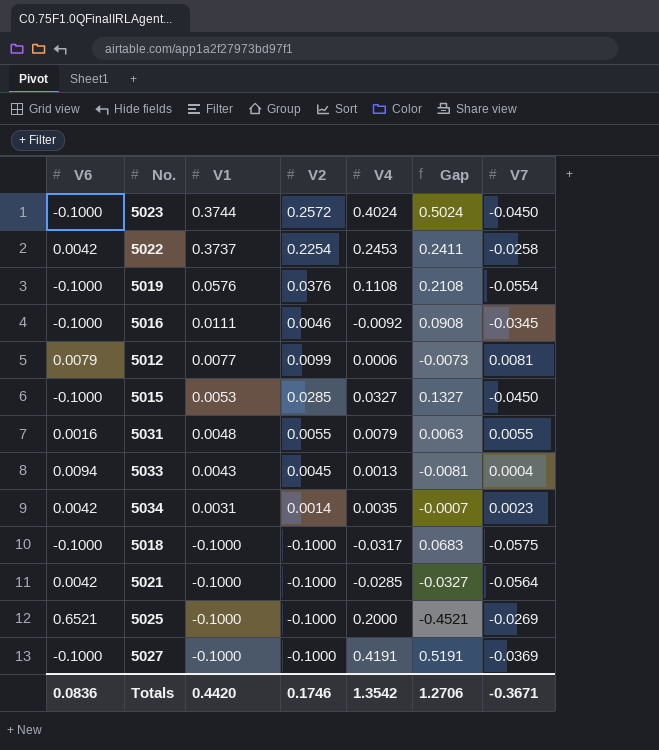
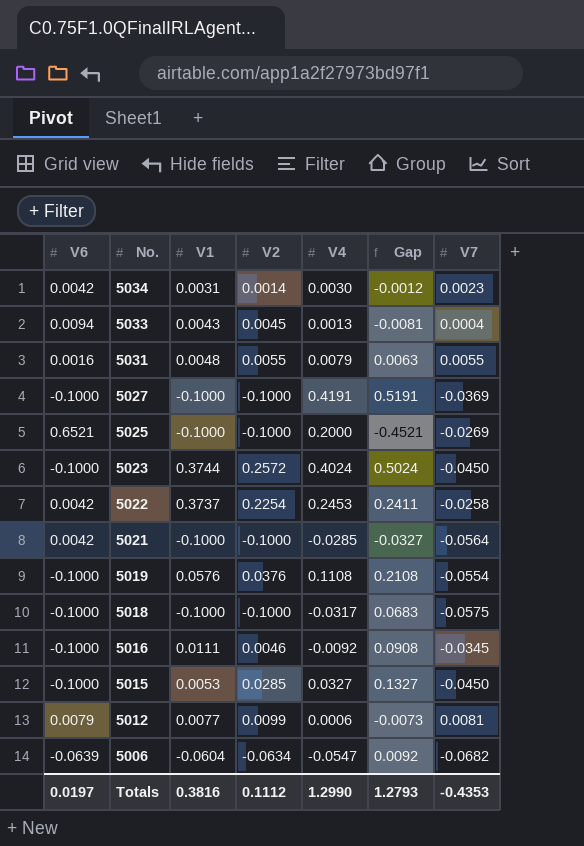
row order: V1 descending -> No. descending
5034 | V4: 0.0035 -> 0.0030
5034 | Gap: -0.0007 -> -0.0012
row 5006: none -> -0.0639 | -0.0604 | -0.0634 | -0.0547 | 0.0092 | -0.0682
Totals | V6: 0.0836 -> 0.0197
Totals | V1: 0.4420 -> 0.3816
Totals | V2: 0.1746 -> 0.1112
Totals | V4: 1.3542 -> 1.2990
Totals | Gap: 1.2706 -> 1.2793
Totals | V7: -0.3671 -> -0.4353

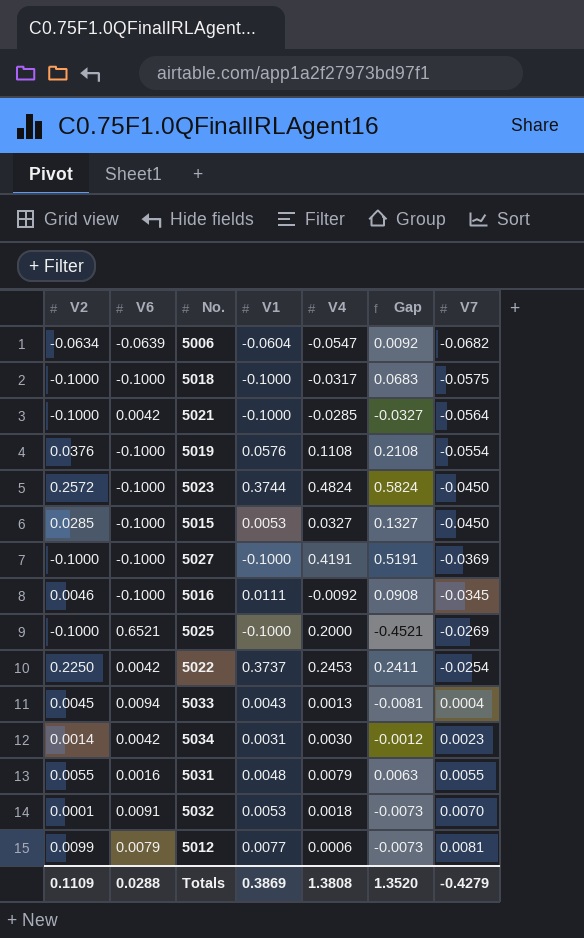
row order: No. descending -> V7 ascending
column V2 | position: 4 -> 1
5023 | V4: 0.4024 -> 0.4824
5023 | Gap: 0.5024 -> 0.5824
5022 | V2: 0.2254 -> 0.2250
5022 | V7: -0.0258 -> -0.0254
row 5032: none -> 0.0001 | 0.0091 | 0.0053 | 0.0018 | -0.0073 | 0.0070
Totals | V2: 0.1112 -> 0.1109
Totals | V6: 0.0197 -> 0.0288
Totals | V1: 0.3816 -> 0.3869
Totals | V4: 1.2990 -> 1.3808
Totals | Gap: 1.2793 -> 1.3520
Totals | V7: -0.4353 -> -0.4279

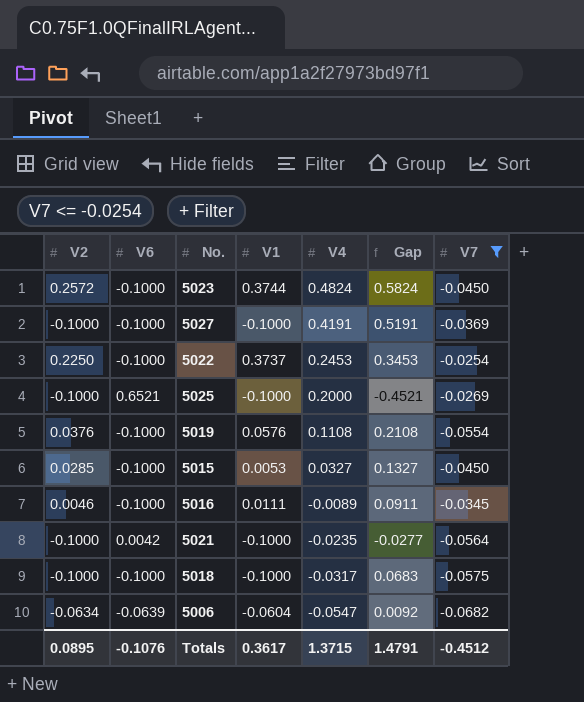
filter: none -> V7 <= -0.0254
row order: V7 ascending -> V4 descending
5022 | V6: 0.0042 -> -0.1000
5022 | Gap: 0.2411 -> 0.3453
5016 | V4: -0.0092 -> -0.0089
5016 | Gap: 0.0908 -> 0.0911
5021 | V4: -0.0285 -> -0.0235
5021 | Gap: -0.0327 -> -0.0277
Totals | V2: 0.1109 -> 0.0895
Totals | V6: 0.0288 -> -0.1076
Totals | V1: 0.3869 -> 0.3617
Totals | V4: 1.3808 -> 1.3715
Totals | Gap: 1.3520 -> 1.4791
Totals | V7: -0.4279 -> -0.4512

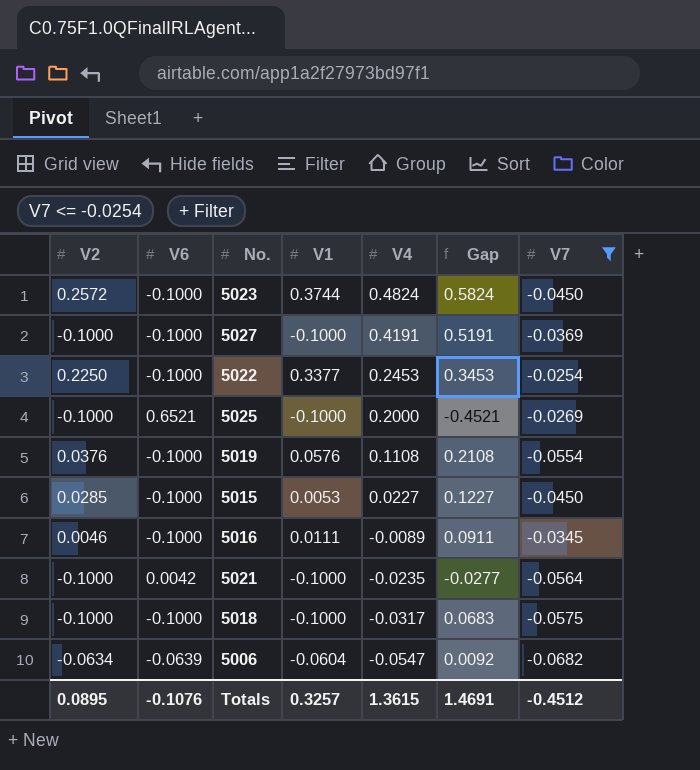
5022 | V1: 0.3737 -> 0.3377
5015 | V4: 0.0327 -> 0.0227
5015 | Gap: 0.1327 -> 0.1227
Totals | V1: 0.3617 -> 0.3257
Totals | V4: 1.3715 -> 1.3615
Totals | Gap: 1.4791 -> 1.4691

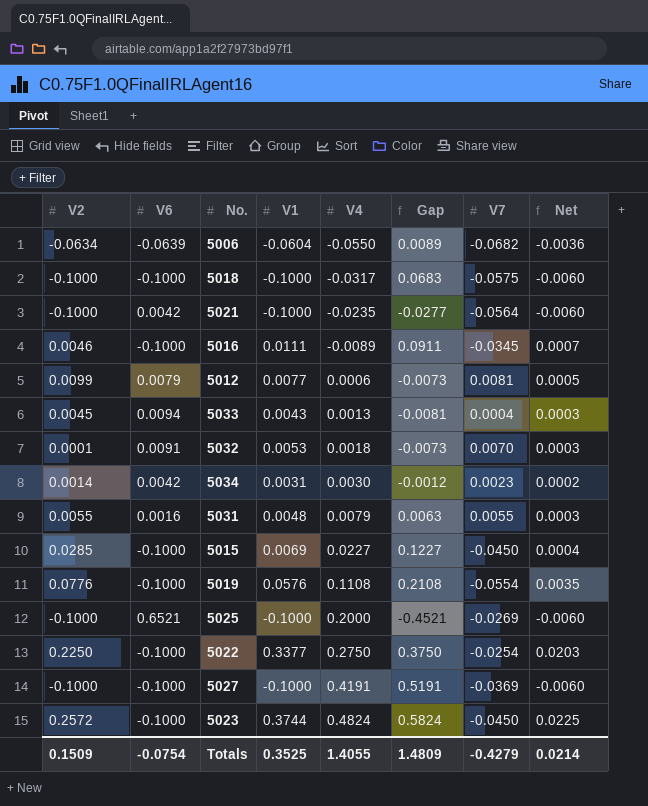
filter: V7 <= -0.0254 -> none
row order: V4 descending -> V4 ascending
column Net | formula: none -> [V1] * 0.06
5006 | V4: -0.0547 -> -0.0550
5006 | Gap: 0.0092 -> 0.0089
5015 | V1: 0.0053 -> 0.0069
5019 | V2: 0.0376 -> 0.0776
5022 | V4: 0.2453 -> 0.2750
5022 | Gap: 0.3453 -> 0.3750
Totals | V2: 0.0895 -> 0.1509
Totals | V6: -0.1076 -> -0.0754
Totals | V1: 0.3257 -> 0.3525
Totals | V4: 1.3615 -> 1.4055
Totals | Gap: 1.4691 -> 1.4809
Totals | V7: -0.4512 -> -0.4279

